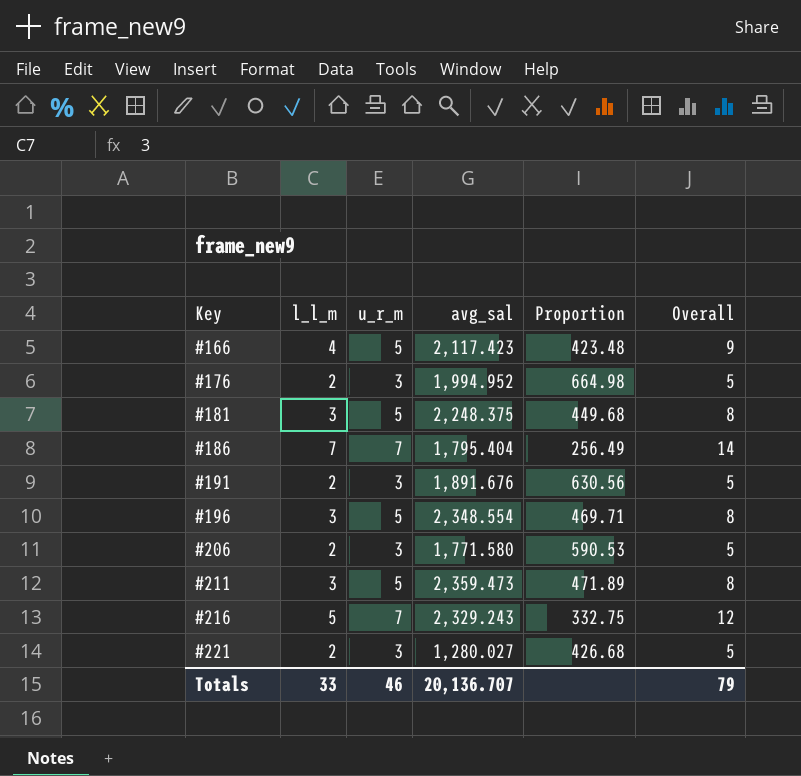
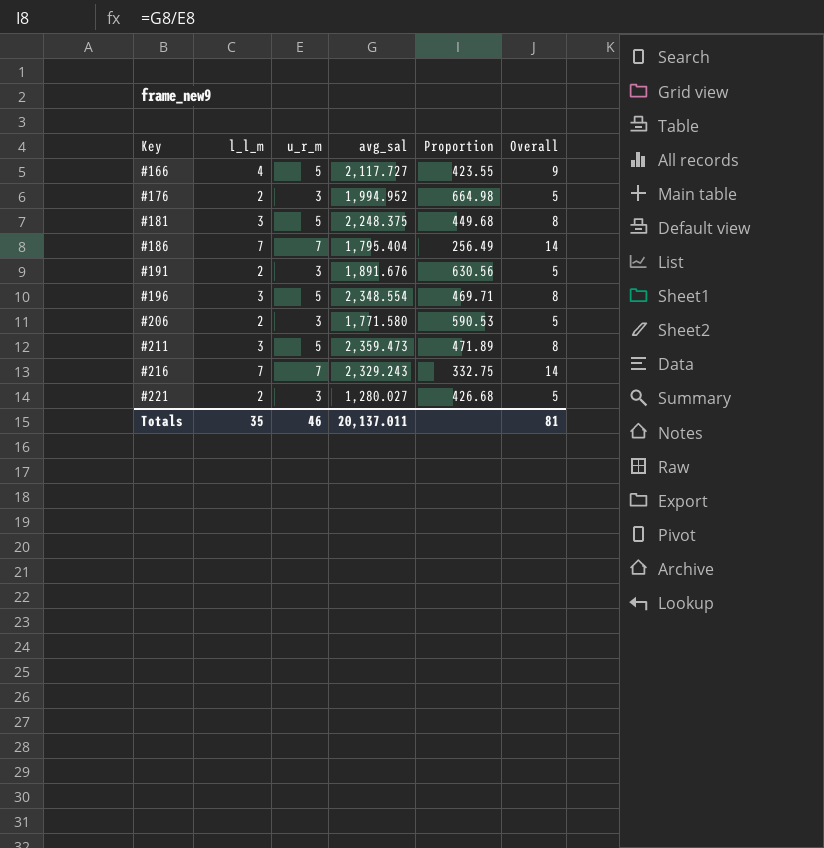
#166 | avg_sal: 2,117.423 -> 2,117.727
#166 | Proportion: 423.48 -> 423.55
#216 | l_l_m: 5 -> 7
#216 | Overall: 12 -> 14
Totals | l_l_m: 33 -> 35
Totals | avg_sal: 20,136.707 -> 20,137.011
Totals | Overall: 79 -> 81

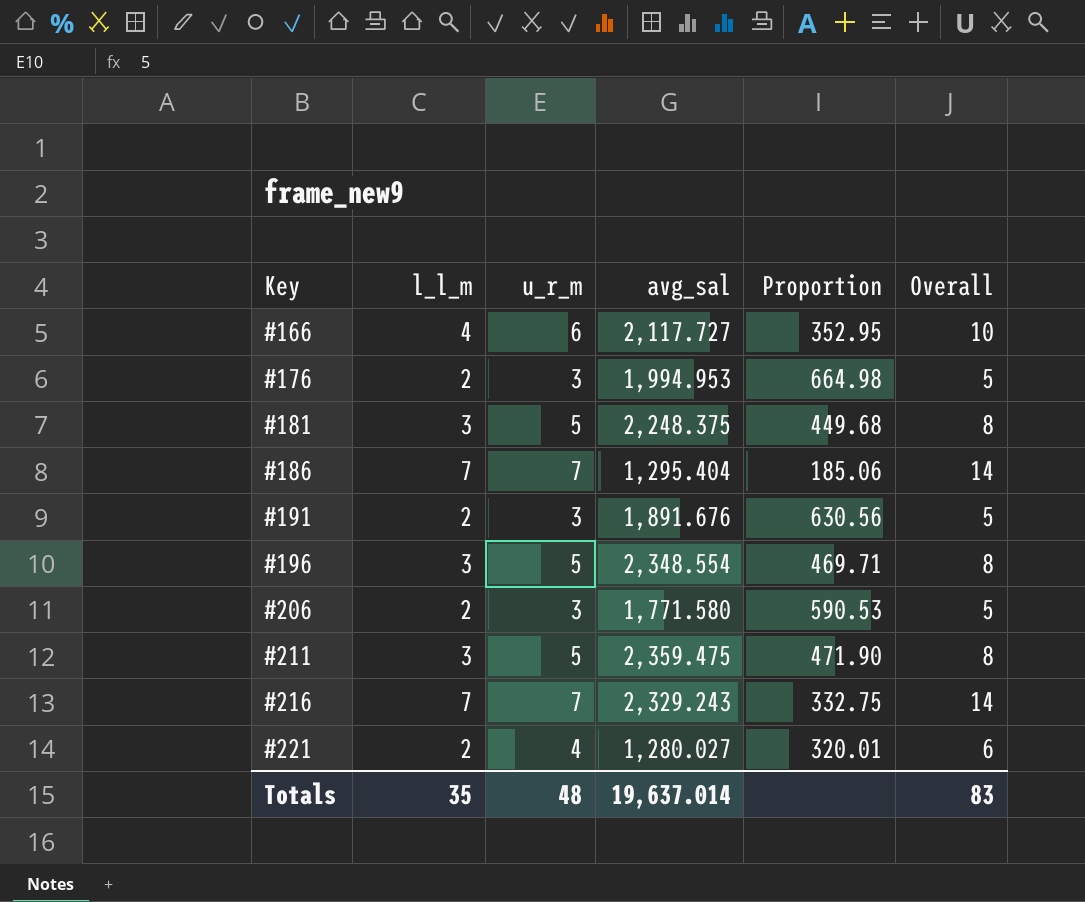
#166 | u_r_m: 5 -> 6
#166 | Proportion: 423.55 -> 352.95
#166 | Overall: 9 -> 10
#176 | avg_sal: 1,994.952 -> 1,994.953
#186 | avg_sal: 1,795.404 -> 1,295.404
#186 | Proportion: 256.49 -> 185.06
#211 | avg_sal: 2,359.473 -> 2,359.475
#211 | Proportion: 471.89 -> 471.90
#221 | u_r_m: 3 -> 4
#221 | Proportion: 426.68 -> 320.01
#221 | Overall: 5 -> 6
Totals | u_r_m: 46 -> 48
Totals | avg_sal: 20,137.011 -> 19,637.014
Totals | Overall: 81 -> 83

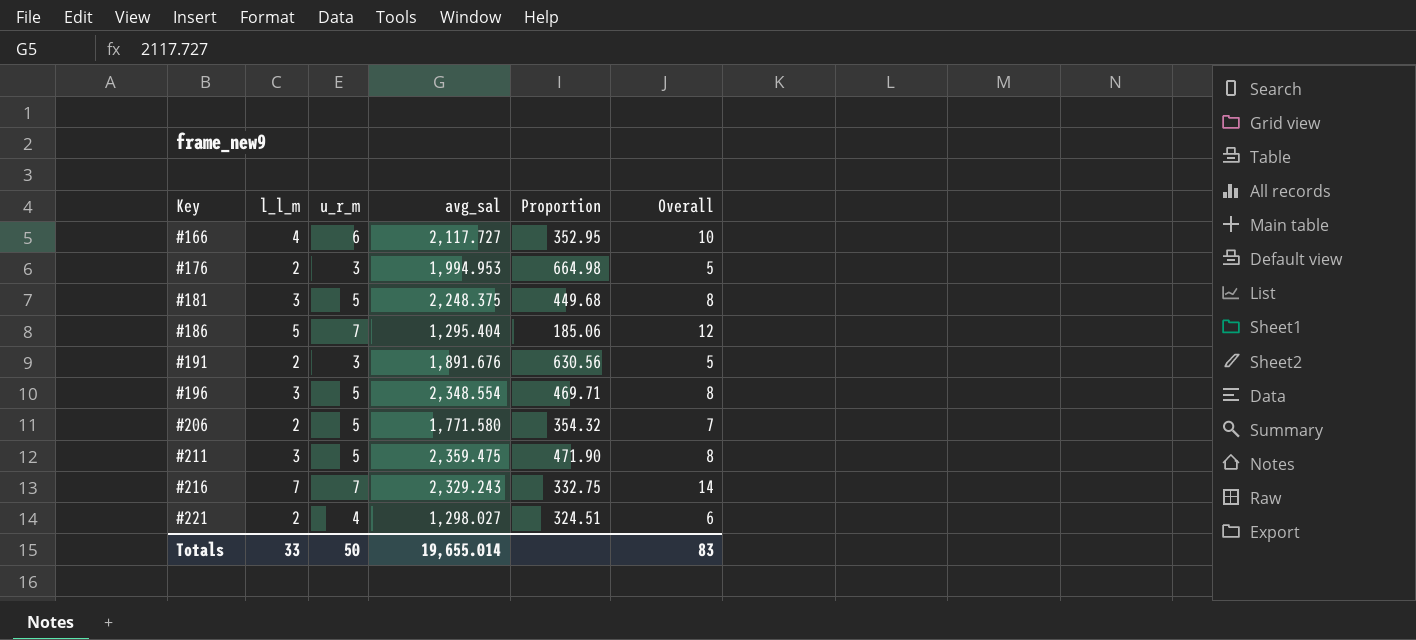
#186 | l_l_m: 7 -> 5
#186 | Overall: 14 -> 12
#206 | u_r_m: 3 -> 5
#206 | Proportion: 590.53 -> 354.32
#206 | Overall: 5 -> 7
#221 | avg_sal: 1,280.027 -> 1,298.027
#221 | Proportion: 320.01 -> 324.51
Totals | l_l_m: 35 -> 33
Totals | u_r_m: 48 -> 50
Totals | avg_sal: 19,637.014 -> 19,655.014

